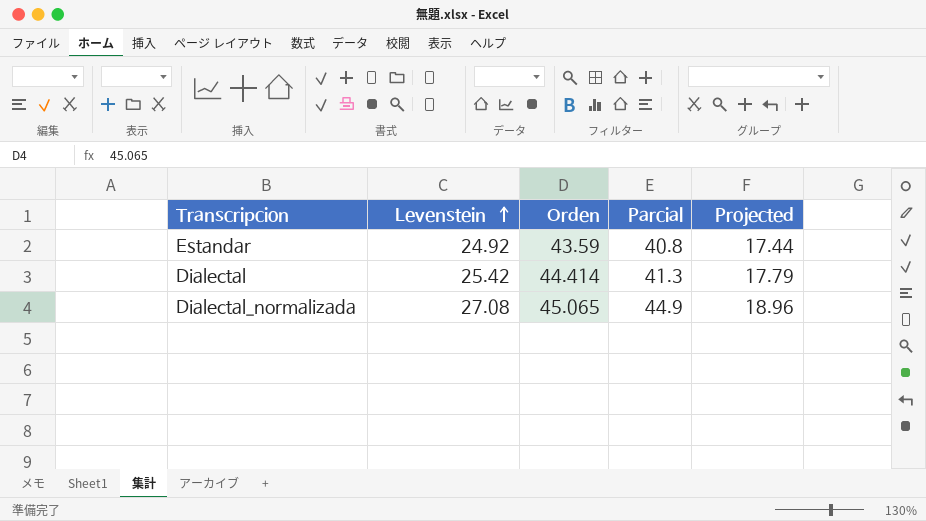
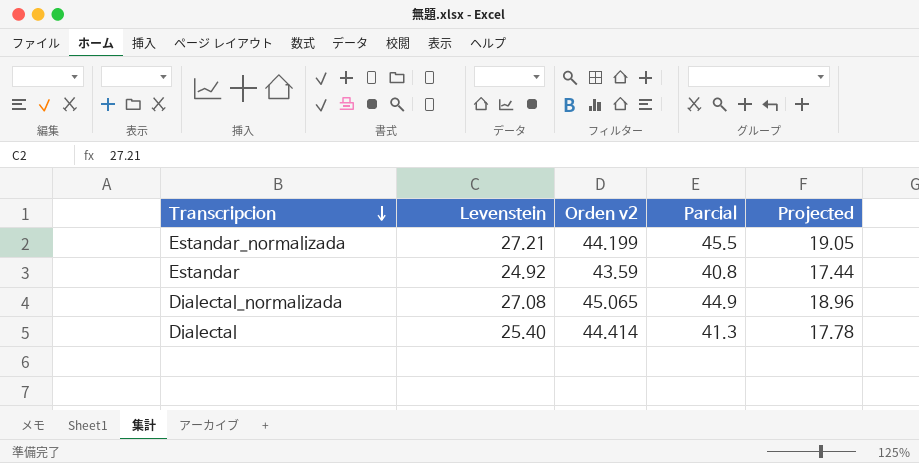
row order: Levenstein ascending -> Transcripcion descending
column name: Orden -> Orden v2
row Estandar_normalizada: none -> 27.21 | 44.199 | 45.5 | 19.05
Dialectal | Levenstein: 25.42 -> 25.40
Dialectal | Projected: 17.79 -> 17.78

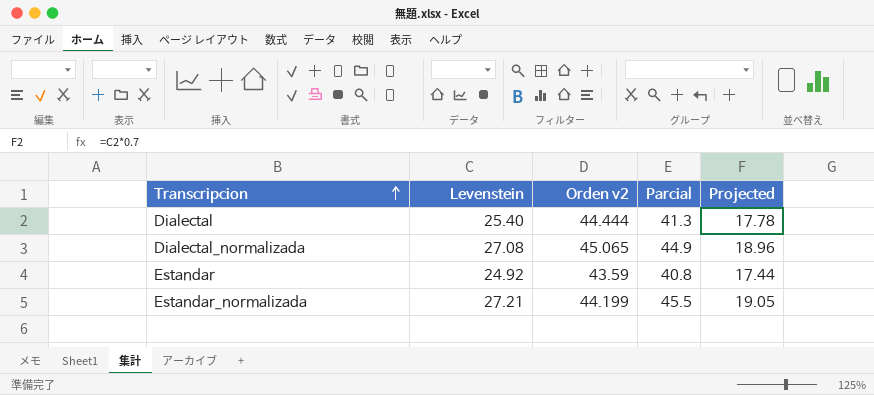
row order: Transcripcion descending -> Transcripcion ascending
Dialectal | Orden v2: 44.414 -> 44.444

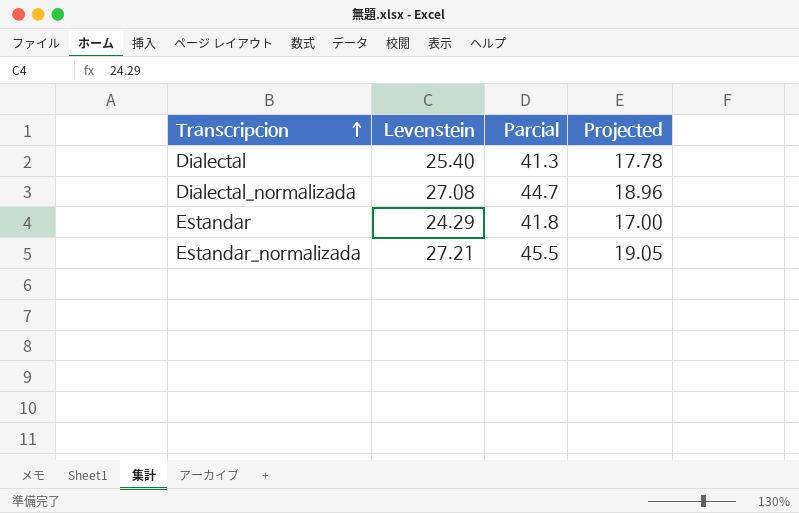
column Orden v2 | position: 3 -> none
Dialectal_normalizada | Parcial: 44.9 -> 44.7
Estandar | Levenstein: 24.92 -> 24.29
Estandar | Parcial: 40.8 -> 41.8
Estandar | Projected: 17.44 -> 17.00

